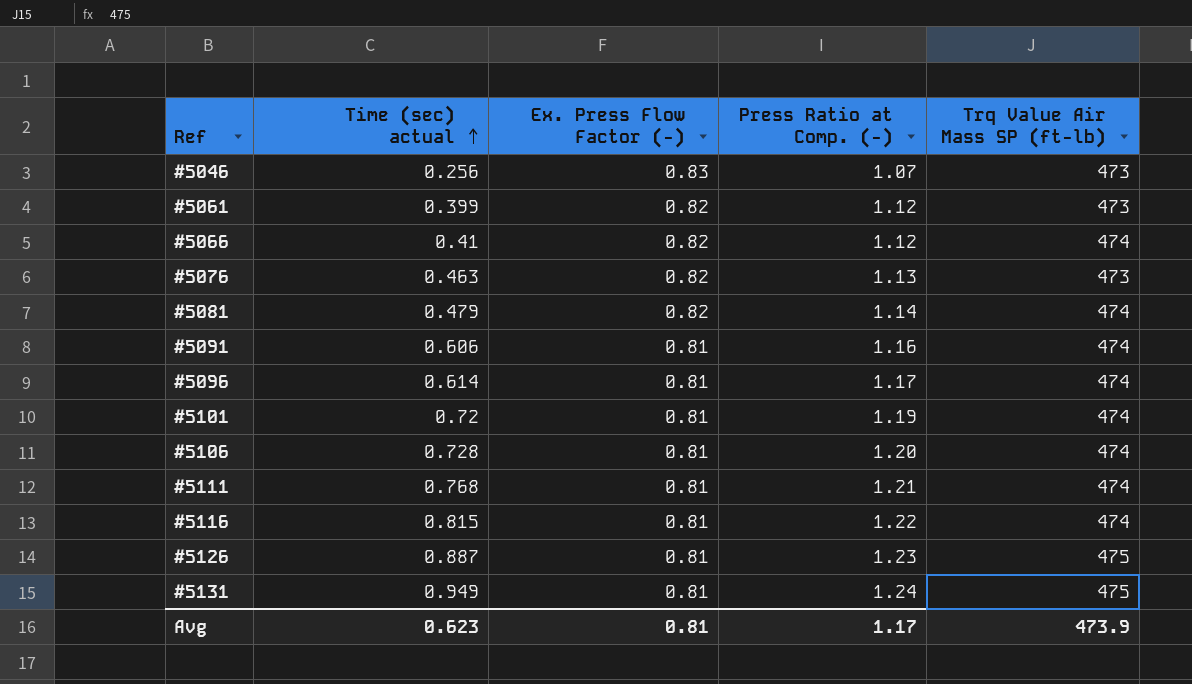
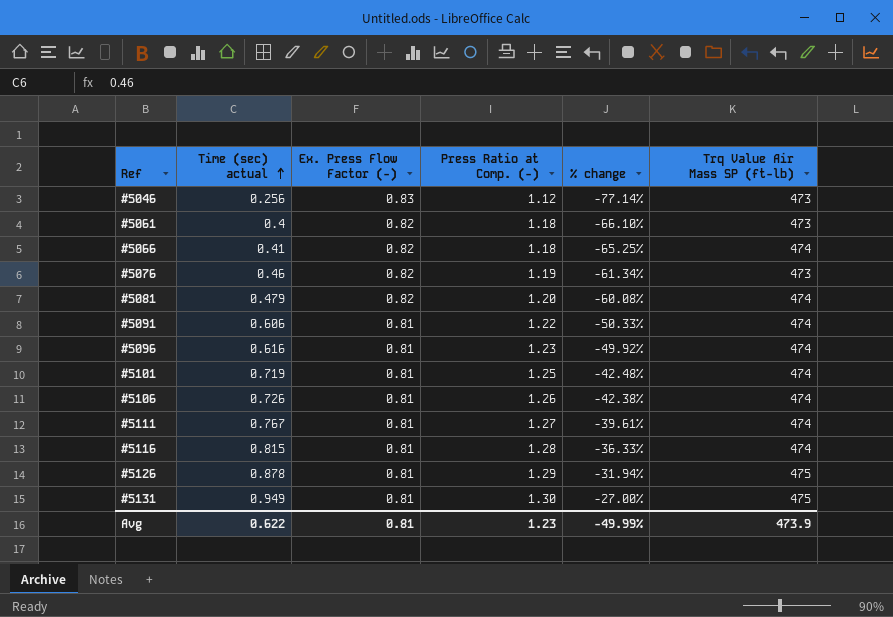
column % change | formula: none -> ([Time (sec) actual] - [Press Ratio at Comp. (-)]) / [Press Ratio at Comp. (-)]
#5046 | Press Ratio at Comp. (-): 1.07 -> 1.12
#5061 | Time (sec) actual: 0.399 -> 0.4
#5061 | Press Ratio at Comp. (-): 1.12 -> 1.18
#5066 | Press Ratio at Comp. (-): 1.12 -> 1.18
#5076 | Time (sec) actual: 0.463 -> 0.46
#5076 | Press Ratio at Comp. (-): 1.13 -> 1.19
#5081 | Press Ratio at Comp. (-): 1.14 -> 1.20
#5091 | Press Ratio at Comp. (-): 1.16 -> 1.22
#5096 | Time (sec) actual: 0.614 -> 0.616
#5096 | Press Ratio at Comp. (-): 1.17 -> 1.23
#5101 | Time (sec) actual: 0.72 -> 0.719
#5101 | Press Ratio at Comp. (-): 1.19 -> 1.25
#5106 | Time (sec) actual: 0.728 -> 0.726
#5106 | Press Ratio at Comp. (-): 1.20 -> 1.26
#5111 | Time (sec) actual: 0.768 -> 0.767
#5111 | Press Ratio at Comp. (-): 1.21 -> 1.27
#5116 | Press Ratio at Comp. (-): 1.22 -> 1.28
#5126 | Time (sec) actual: 0.887 -> 0.878
#5126 | Press Ratio at Comp. (-): 1.23 -> 1.29
#5131 | Press Ratio at Comp. (-): 1.24 -> 1.30
Avg | Time (sec) actual: 0.623 -> 0.622
Avg | Press Ratio at Comp. (-): 1.17 -> 1.23

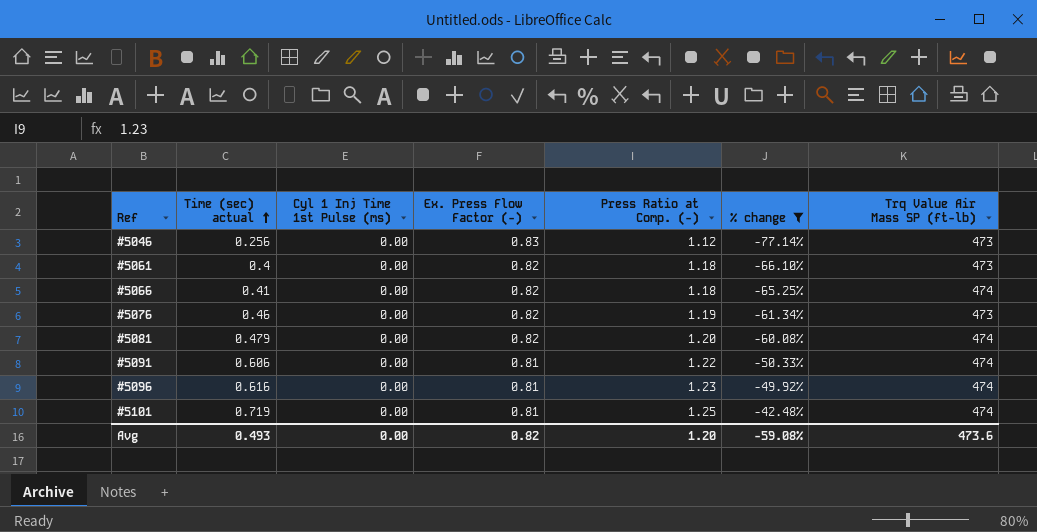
filter: none -> % change <= -42.48%
column Cyl 1 Inj Time 1st Pulse (ms) | position: none -> 3
Avg | Time (sec) actual: 0.622 -> 0.493
Avg | Ex. Press Flow Factor (-): 0.81 -> 0.82
Avg | Press Ratio at Comp. (-): 1.23 -> 1.20
Avg | % change: -49.99% -> -59.08%
Avg | Trq Value Air Mass SP (ft-lb): 473.9 -> 473.6

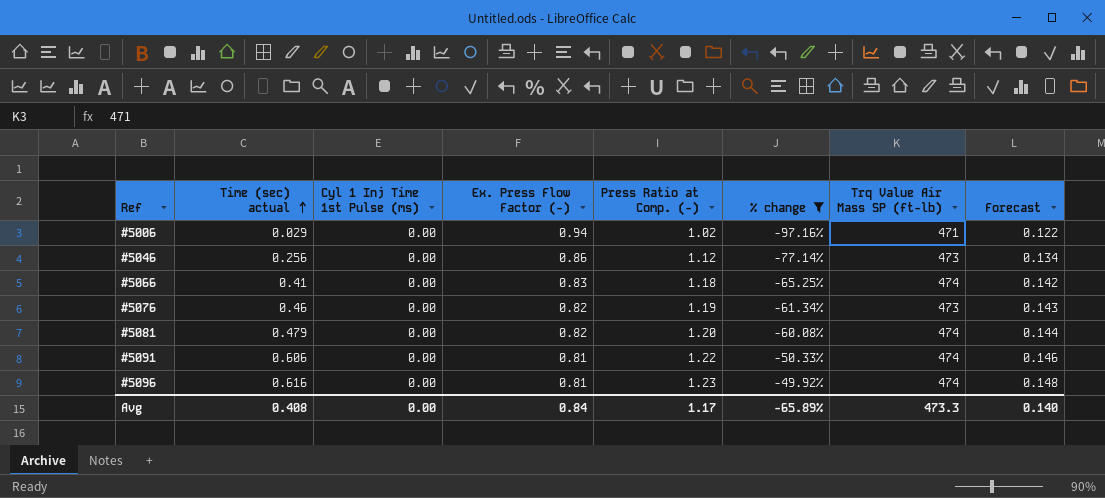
column Forecast | formula: none -> [Press Ratio at Comp. (-)] * 0.12
row #5061: 0.4 | 0.00 | 0.82 | 1.18 | -66.10% | 473 -> none
row #5101: 0.719 | 0.00 | 0.81 | 1.25 | -42.48% | 474 -> none
row #5006: none -> 0.029 | 0.00 | 0.94 | 1.02 | -97.16% | 471 | 0.122
#5046 | Ex. Press Flow Factor (-): 0.83 -> 0.86
#5066 | Ex. Press Flow Factor (-): 0.82 -> 0.83
Avg | Time (sec) actual: 0.493 -> 0.408
Avg | Ex. Press Flow Factor (-): 0.82 -> 0.84
Avg | Press Ratio at Comp. (-): 1.20 -> 1.17
Avg | % change: -59.08% -> -65.89%
Avg | Trq Value Air Mass SP (ft-lb): 473.6 -> 473.3

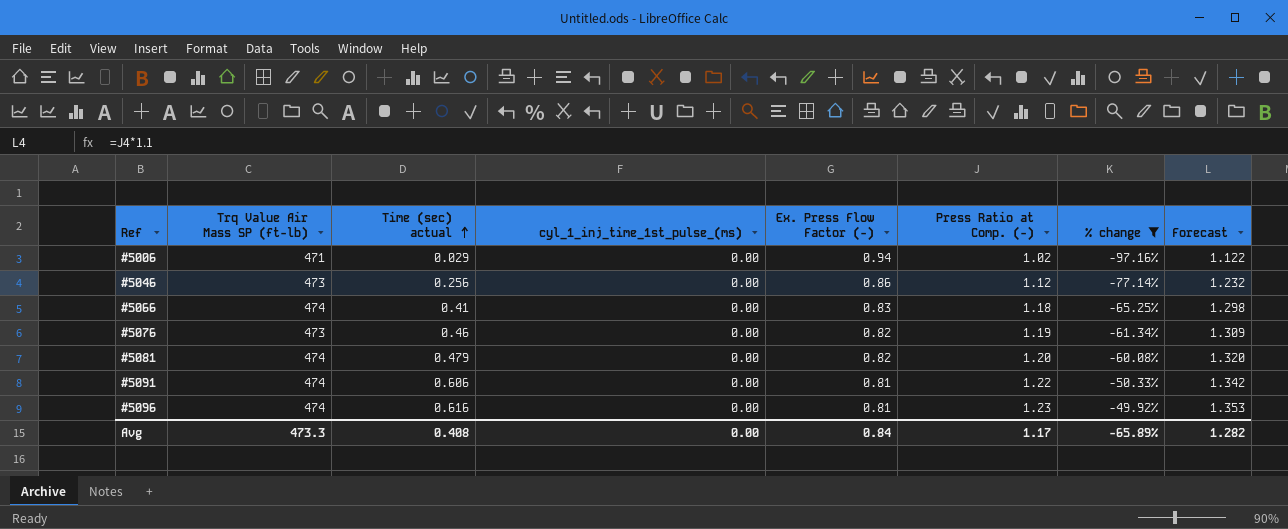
column Trq Value Air Mass SP (ft-lb) | position: 7 -> 2
column name: Cyl 1 Inj Time 1st Pulse (ms) -> cyl_1_inj_time_1st_pulse_(ms)
column Forecast | formula: [Press Ratio at Comp. (-)] * 0.12 -> [Press Ratio at Comp. (-)] * 1.1
Avg | Forecast: 0.140 -> 1.282

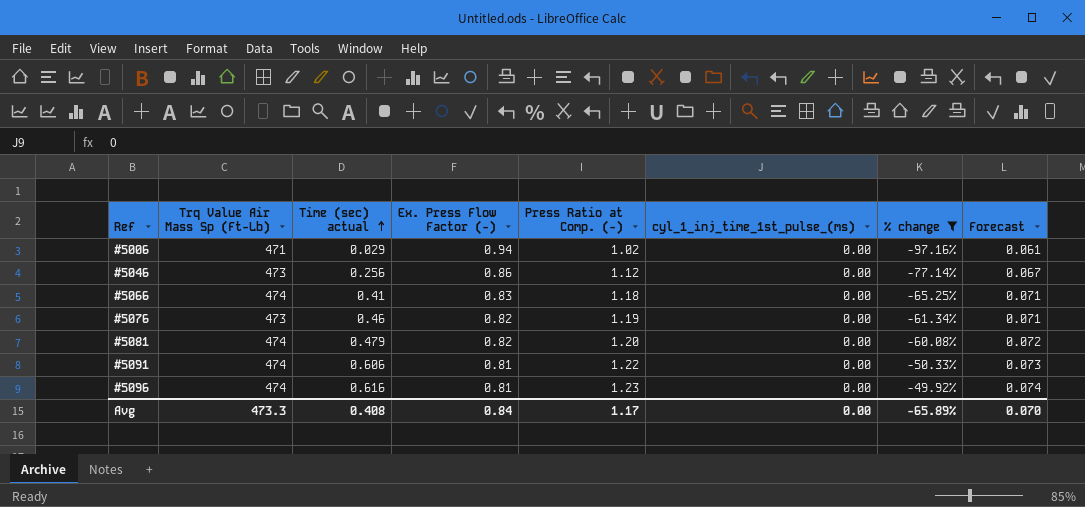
column name: Trq Value Air Mass SP (ft-lb) -> Trq Value Air Mass Sp (Ft-Lb)
column cyl_1_inj_time_1st_pulse_(ms) | position: 4 -> 6
column Forecast | formula: [Press Ratio at Comp. (-)] * 1.1 -> [Press Ratio at Comp. (-)] * 0.06
Avg | Forecast: 1.282 -> 0.070

